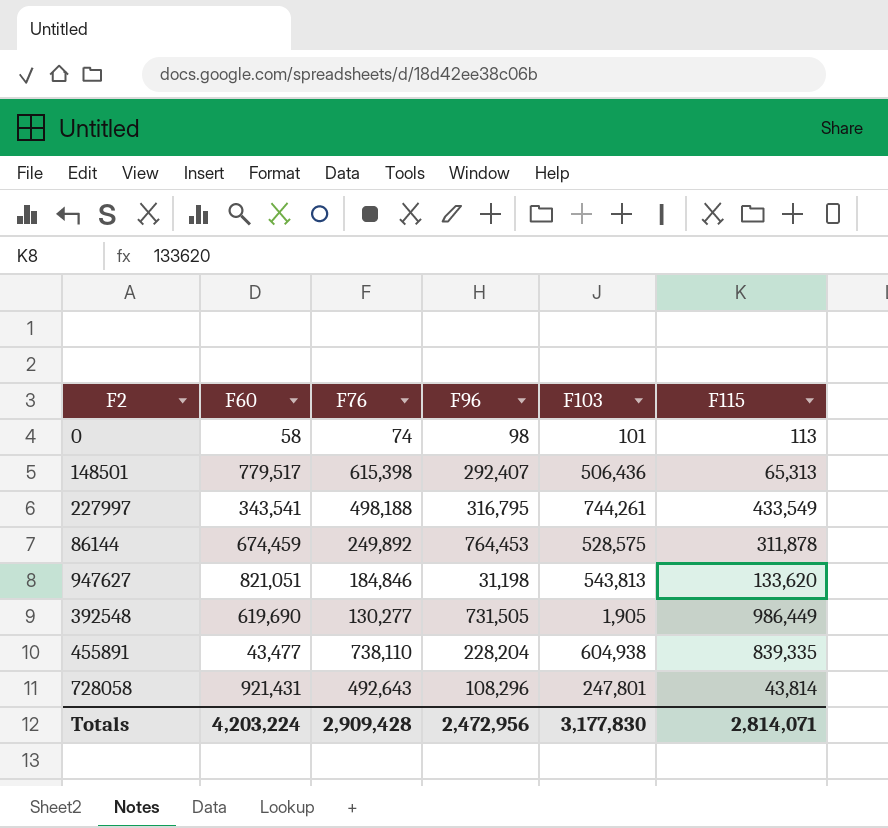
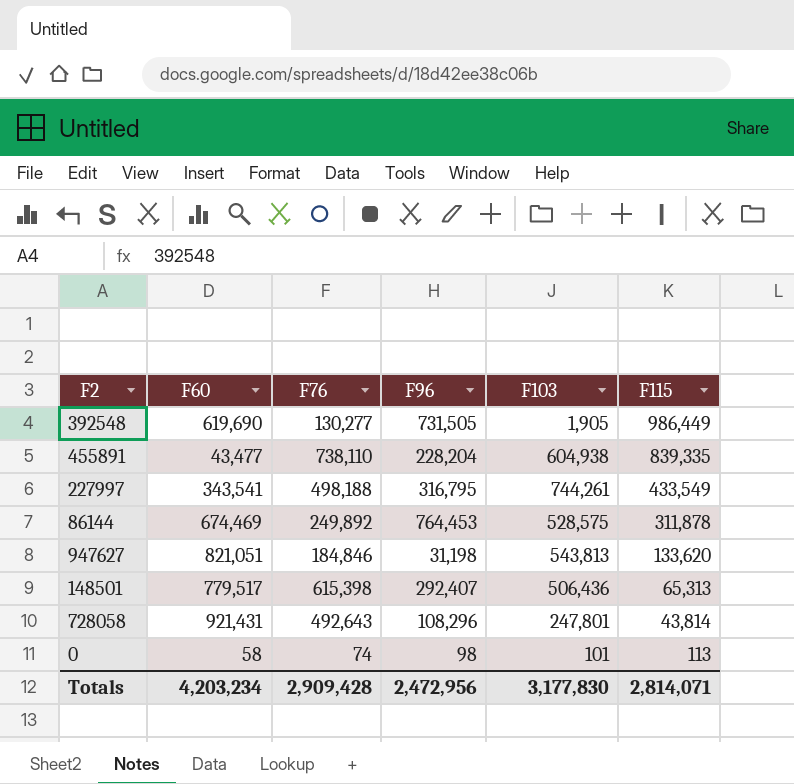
row order: none -> F115 descending
86144 | F60: 674,459 -> 674,469
Totals | F60: 4,203,224 -> 4,203,234

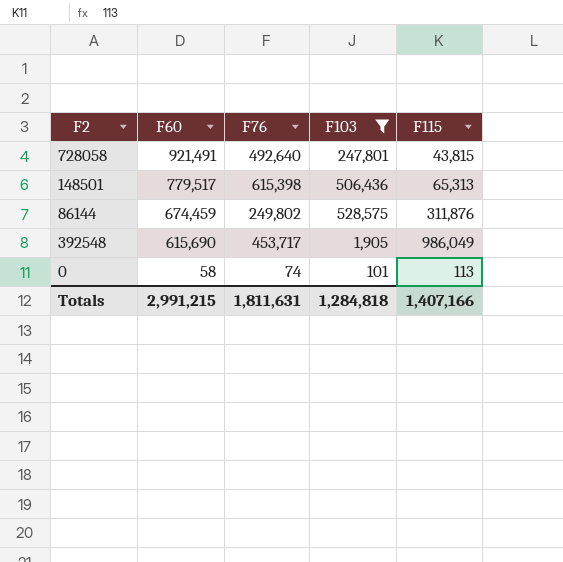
filter: none -> F103 <= 528,575
row order: F115 descending -> F60 descending
column F96 | position: 4 -> none
728058 | F60: 921,431 -> 921,491
728058 | F76: 492,643 -> 492,640
728058 | F115: 43,814 -> 43,815
86144 | F60: 674,469 -> 674,459
86144 | F76: 249,892 -> 249,802
86144 | F115: 311,878 -> 311,876
392548 | F60: 619,690 -> 615,690
392548 | F76: 130,277 -> 453,717
392548 | F115: 986,449 -> 986,049
Totals | F60: 4,203,234 -> 2,991,215
Totals | F76: 2,909,428 -> 1,811,631
Totals | F103: 3,177,830 -> 1,284,818
Totals | F115: 2,814,071 -> 1,407,166

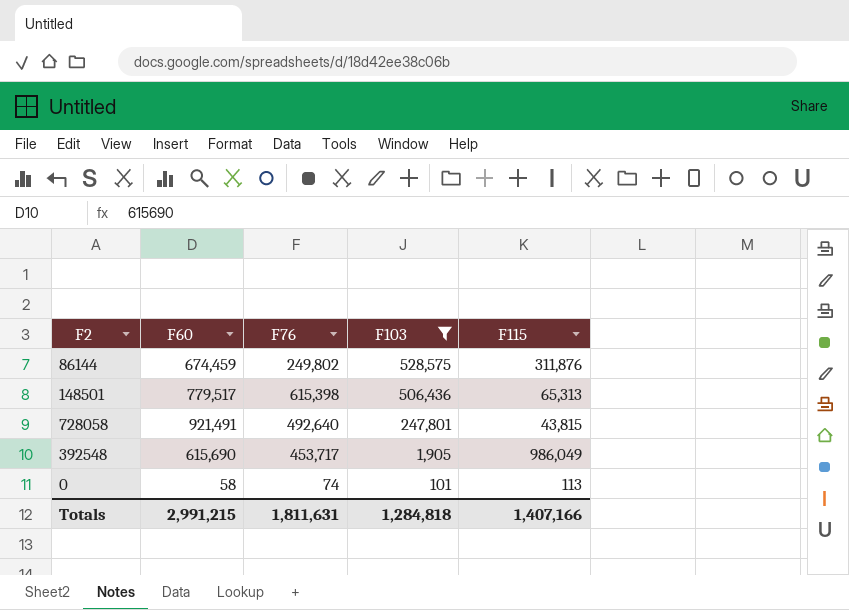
row order: F60 descending -> F103 descending

